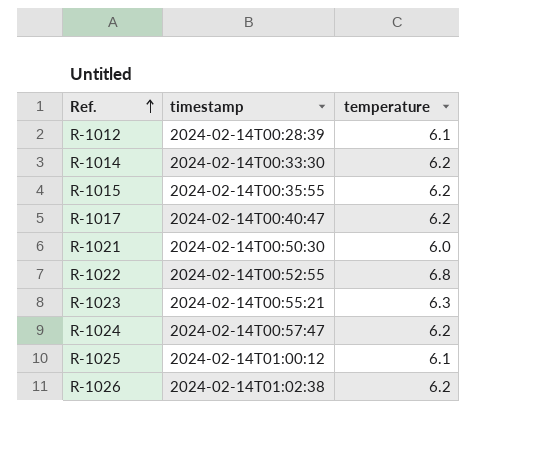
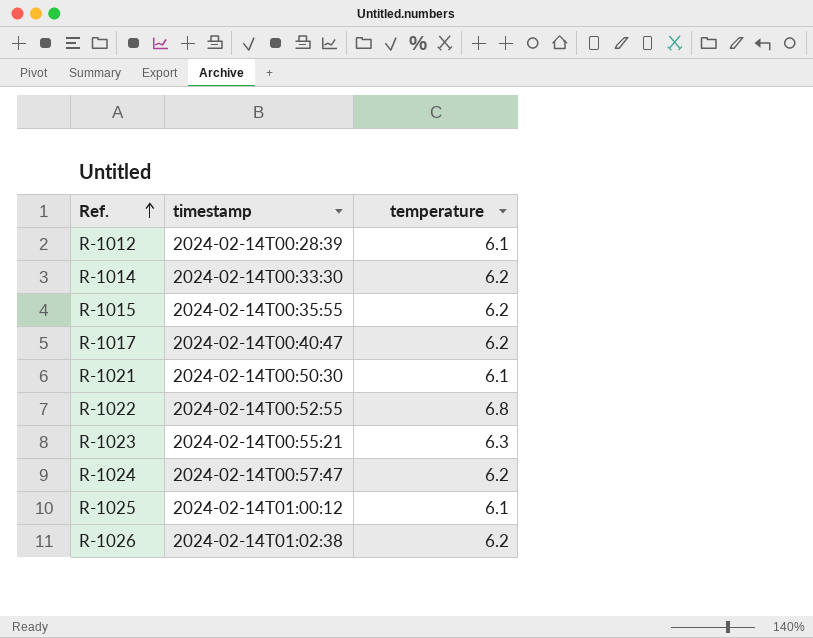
R-1021 | temperature: 6.0 -> 6.1

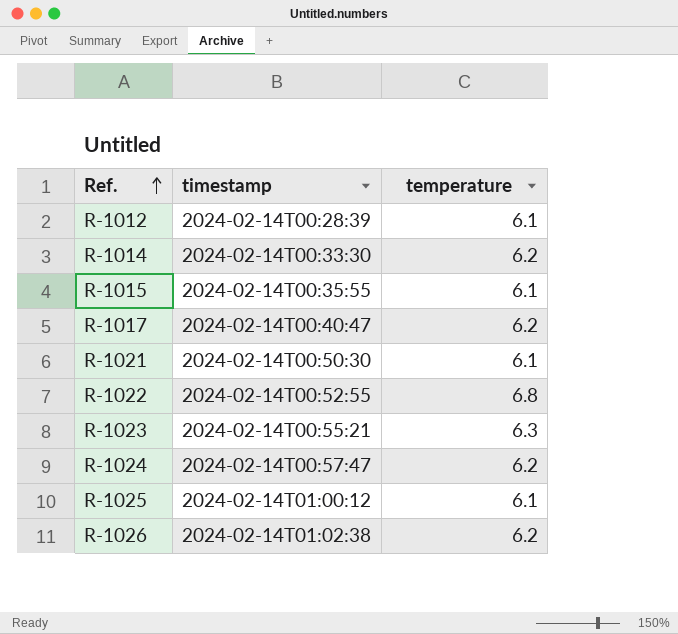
R-1015 | temperature: 6.2 -> 6.1

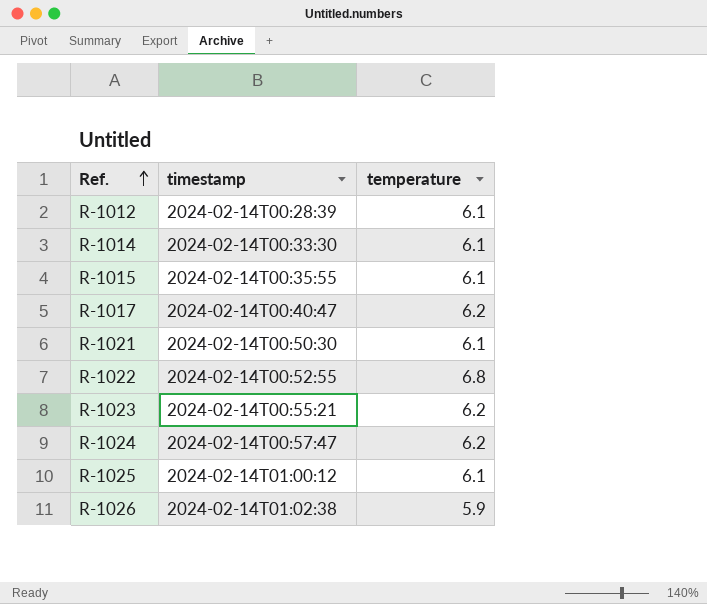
R-1014 | temperature: 6.2 -> 6.1
R-1023 | temperature: 6.3 -> 6.2
R-1026 | temperature: 6.2 -> 5.9

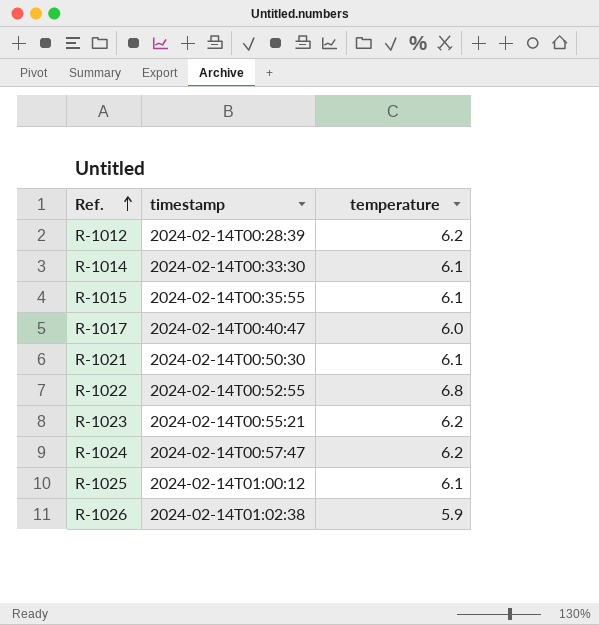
R-1012 | temperature: 6.1 -> 6.2
R-1017 | temperature: 6.2 -> 6.0

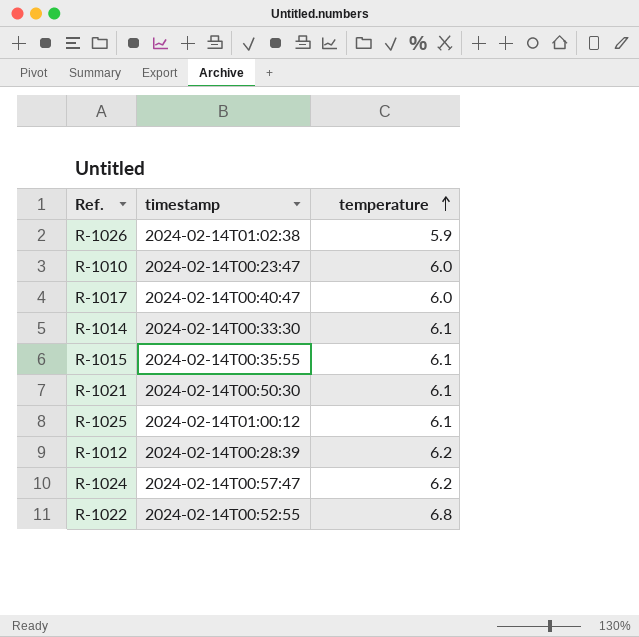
row order: Ref. ascending -> temperature ascending
row R-1023: 2024-02-14T00:55:21 | 6.2 -> none
row R-1010: none -> 2024-02-14T00:23:47 | 6.0

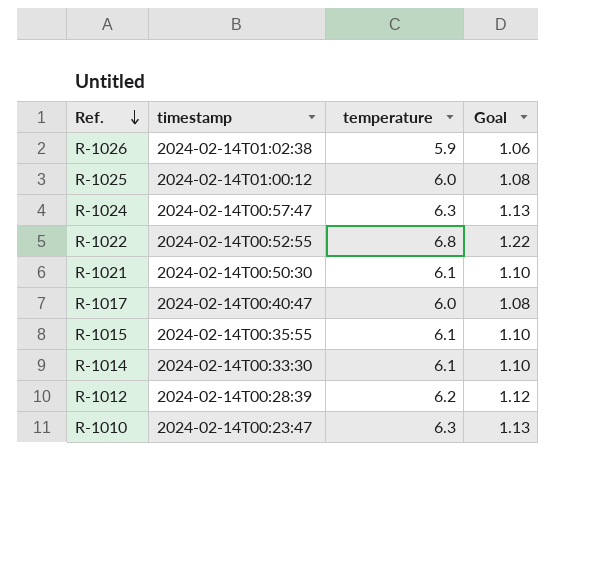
row order: temperature ascending -> Ref. descending
column Goal | formula: none -> [temperature] * 0.18
R-1025 | temperature: 6.1 -> 6.0
R-1024 | temperature: 6.2 -> 6.3
R-1010 | temperature: 6.0 -> 6.3

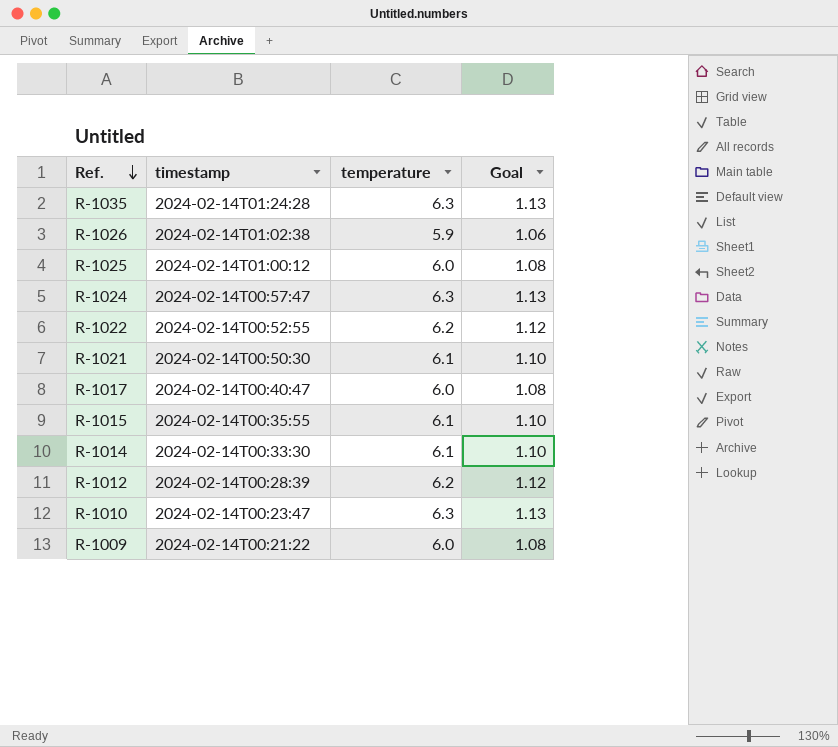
row R-1035: none -> 2024-02-14T01:24:28 | 6.3 | 1.13
R-1022 | temperature: 6.8 -> 6.2
R-1022 | Goal: 1.22 -> 1.12
row R-1009: none -> 2024-02-14T00:21:22 | 6.0 | 1.08

